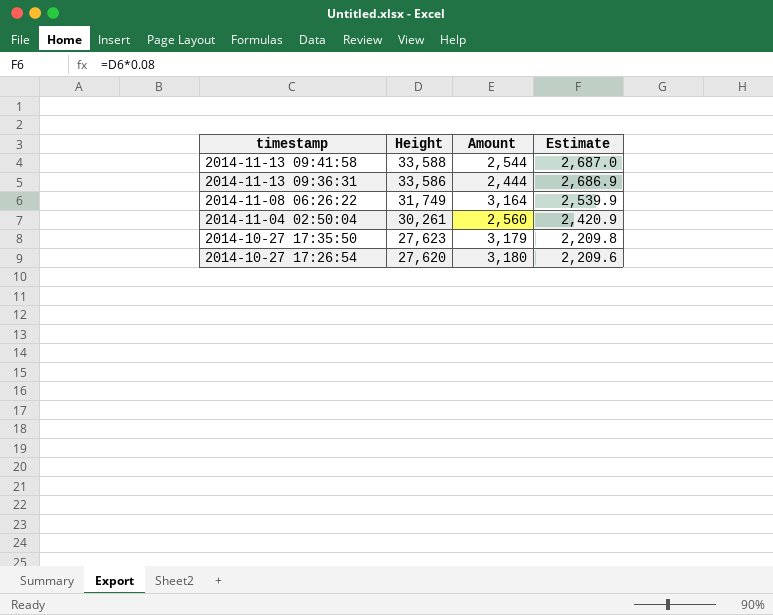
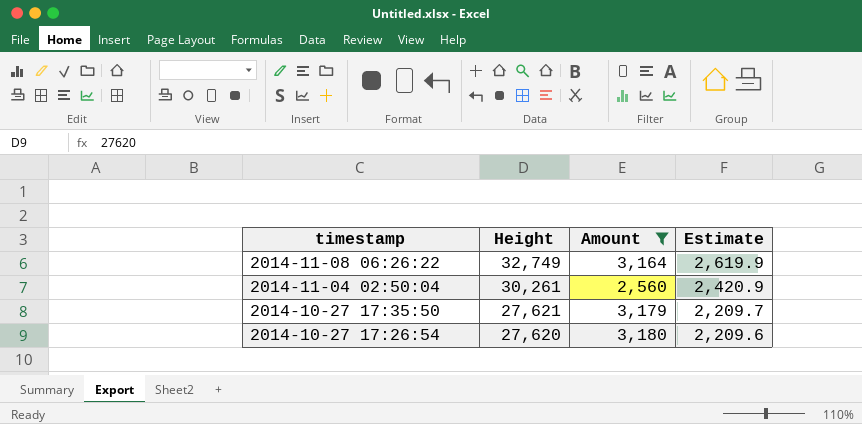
filter: none -> Amount >= 2,560
2014-11-08 06:26:22 | Height: 31,749 -> 32,749
2014-11-08 06:26:22 | Estimate: 2,539.9 -> 2,619.9
2014-10-27 17:35:50 | Height: 27,623 -> 27,621
2014-10-27 17:35:50 | Estimate: 2,209.8 -> 2,209.7

